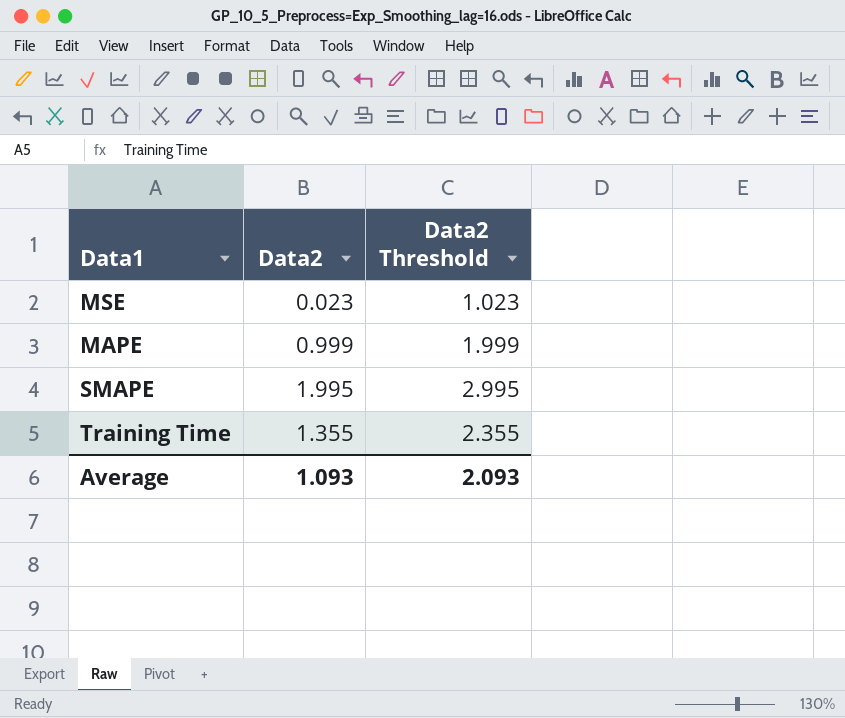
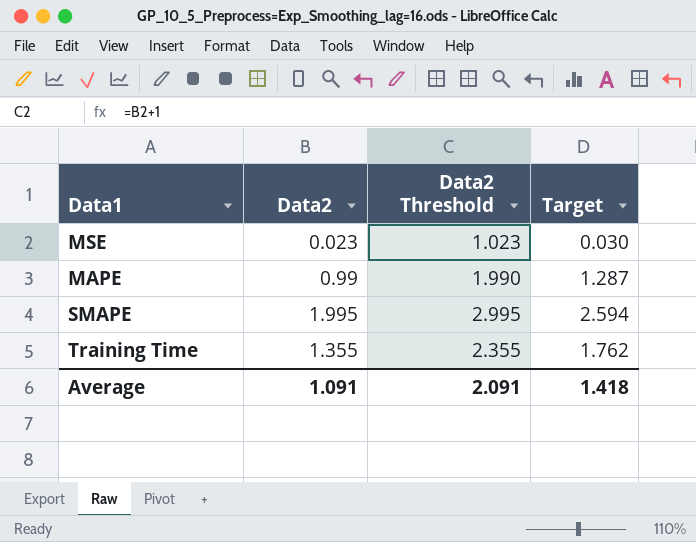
column Target | formula: none -> [Data2] * 1.3
MAPE | Data2: 0.999 -> 0.99
MAPE | Data2 Threshold: 1.999 -> 1.990
Average | Data2: 1.093 -> 1.091
Average | Data2 Threshold: 2.093 -> 2.091

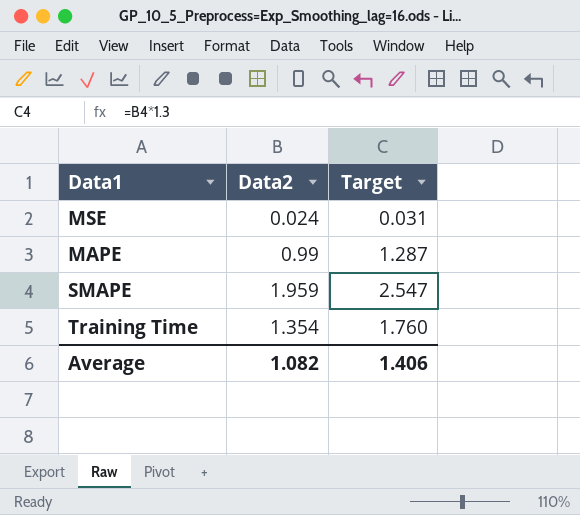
column Data2 Threshold | formula: [Data2] + 1 -> none
MSE | Data2: 0.023 -> 0.024
MSE | Target: 0.030 -> 0.031
SMAPE | Data2: 1.995 -> 1.959
SMAPE | Target: 2.594 -> 2.547
Training Time | Data2: 1.355 -> 1.354
Training Time | Target: 1.762 -> 1.760
Average | Data2: 1.091 -> 1.082
Average | Target: 1.418 -> 1.406

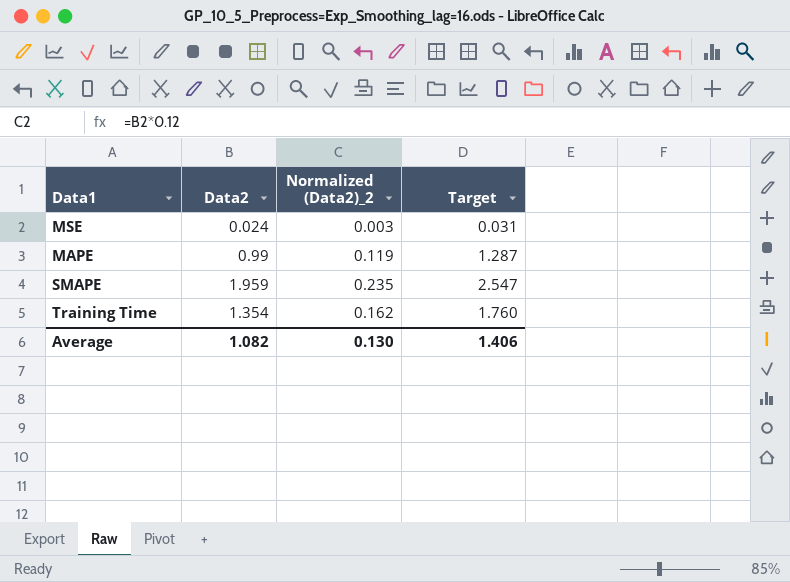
column Normalized (Data2)_2 | formula: none -> [Data2] * 0.12

